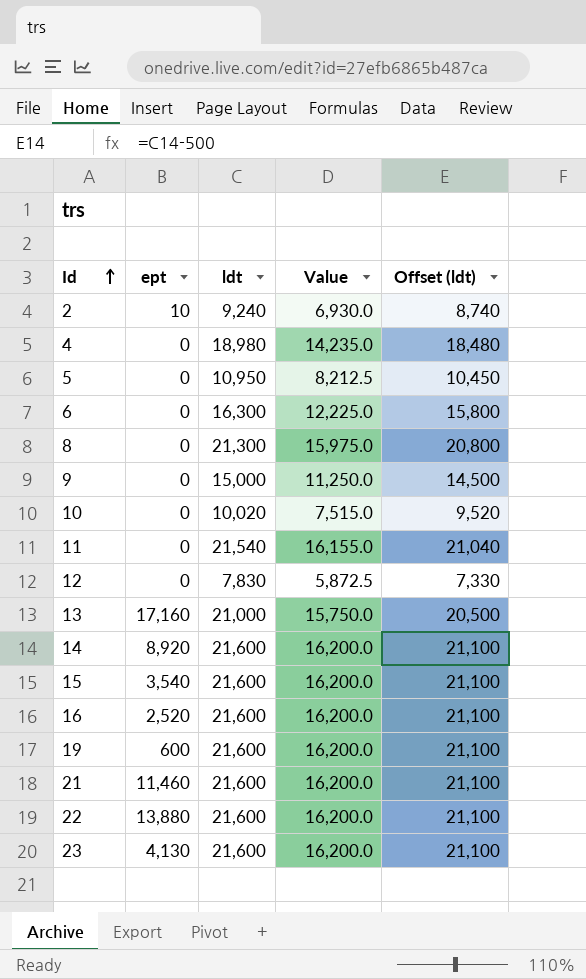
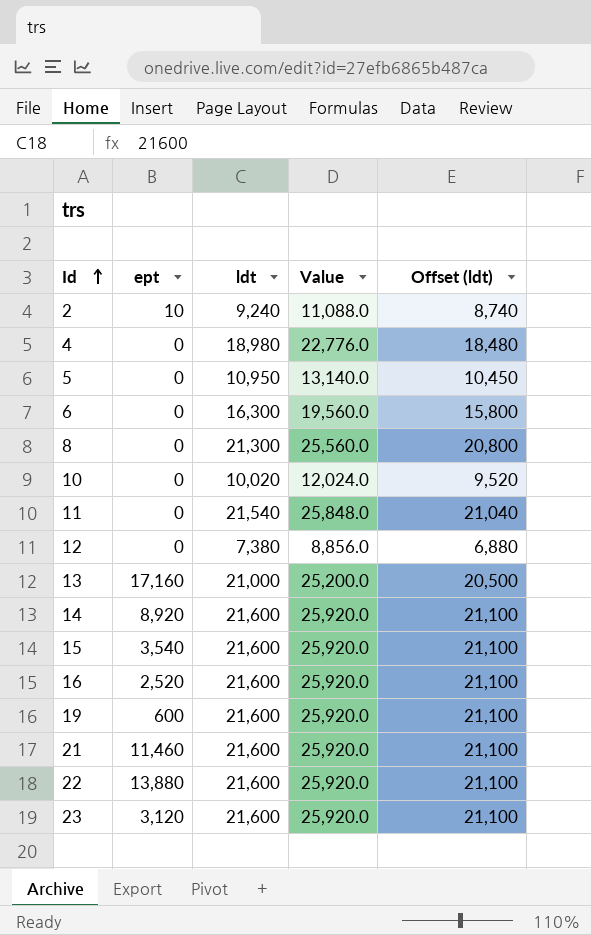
column Value | formula: [ldt] * 0.75 -> [ldt] * 1.2
row 9: 0 | 15,000 | 11,250.0 | 14,500 -> none
12 | ldt: 7,830 -> 7,380
12 | Offset (ldt): 7,330 -> 6,880
23 | ept: 4,130 -> 3,120

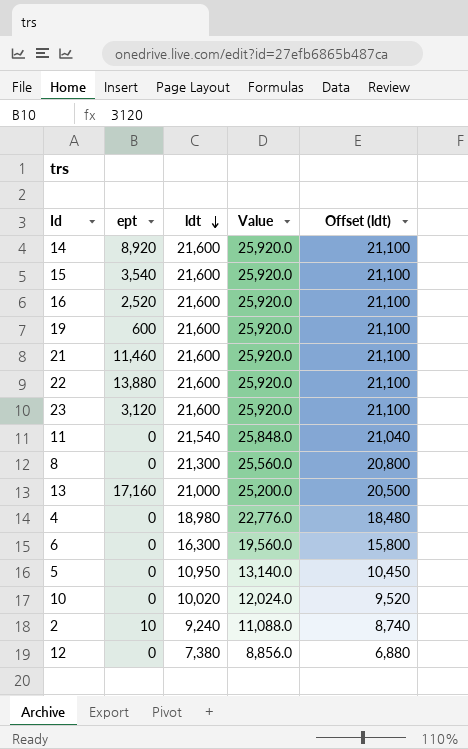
row order: Id ascending -> ldt descending

